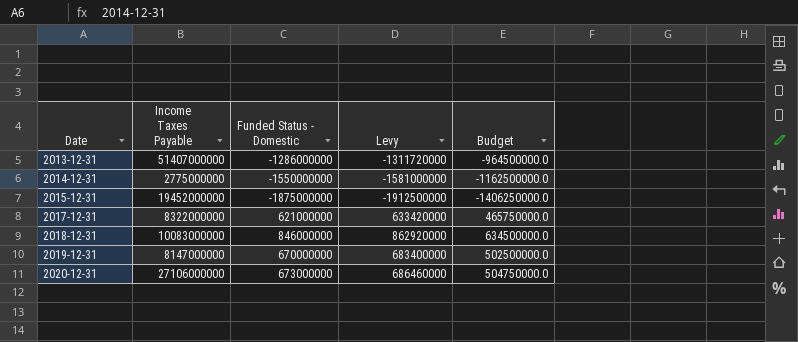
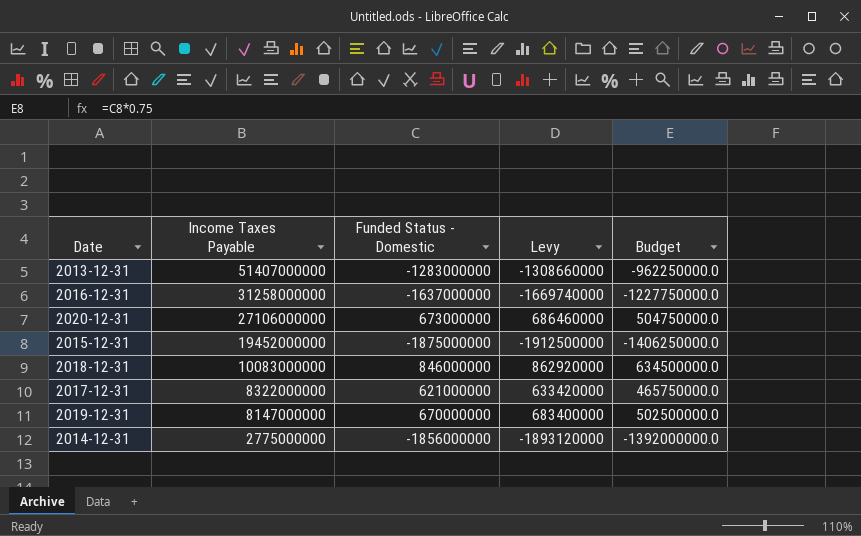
row order: Date ascending -> Income Taxes Payable descending
2013-12-31 | Funded Status - Domestic: -1286000000 -> -1283000000
2013-12-31 | Levy: -1311720000 -> -1308660000
2013-12-31 | Budget: -964500000.0 -> -962250000.0
row 2016-12-31: none -> 31258000000 | -1637000000 | -1669740000 | -1227750000.0
2014-12-31 | Funded Status - Domestic: -1550000000 -> -1856000000
2014-12-31 | Levy: -1581000000 -> -1893120000
2014-12-31 | Budget: -1162500000.0 -> -1392000000.0

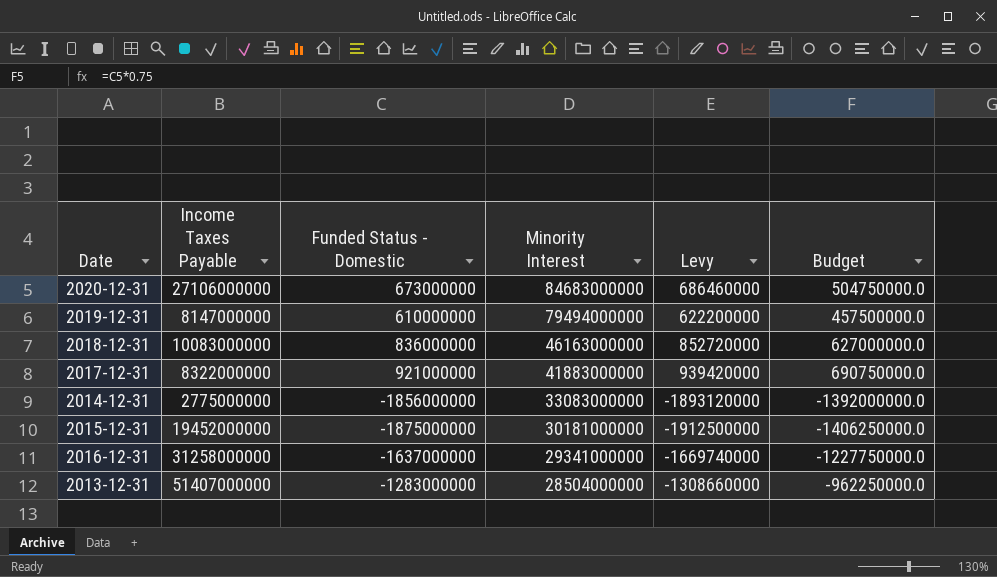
row order: Income Taxes Payable descending -> Minority Interest descending
column Minority Interest | position: none -> 4
2019-12-31 | Funded Status - Domestic: 670000000 -> 610000000
2019-12-31 | Levy: 683400000 -> 622200000
2019-12-31 | Budget: 502500000.0 -> 457500000.0
2018-12-31 | Funded Status - Domestic: 846000000 -> 836000000
2018-12-31 | Levy: 862920000 -> 852720000
2018-12-31 | Budget: 634500000.0 -> 627000000.0
2017-12-31 | Funded Status - Domestic: 621000000 -> 921000000
2017-12-31 | Levy: 633420000 -> 939420000
2017-12-31 | Budget: 465750000.0 -> 690750000.0

